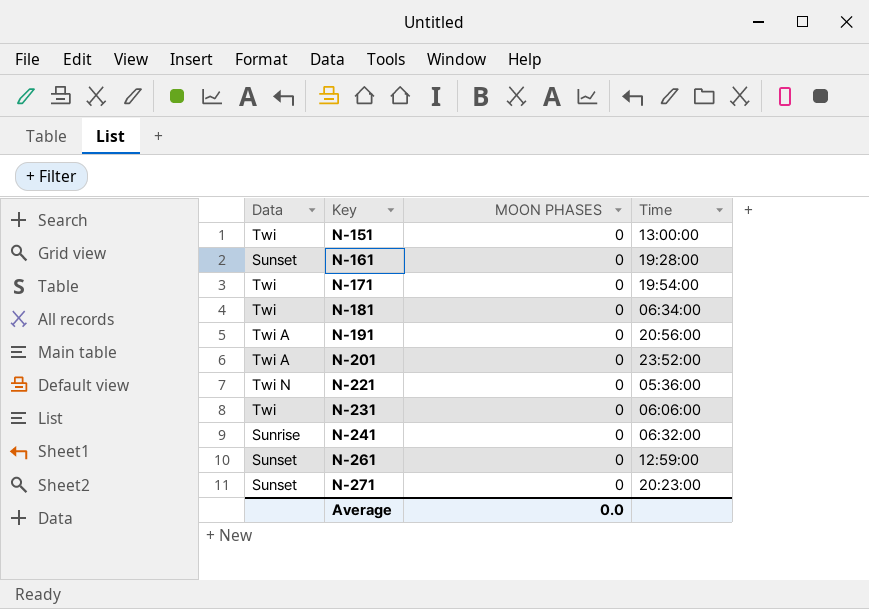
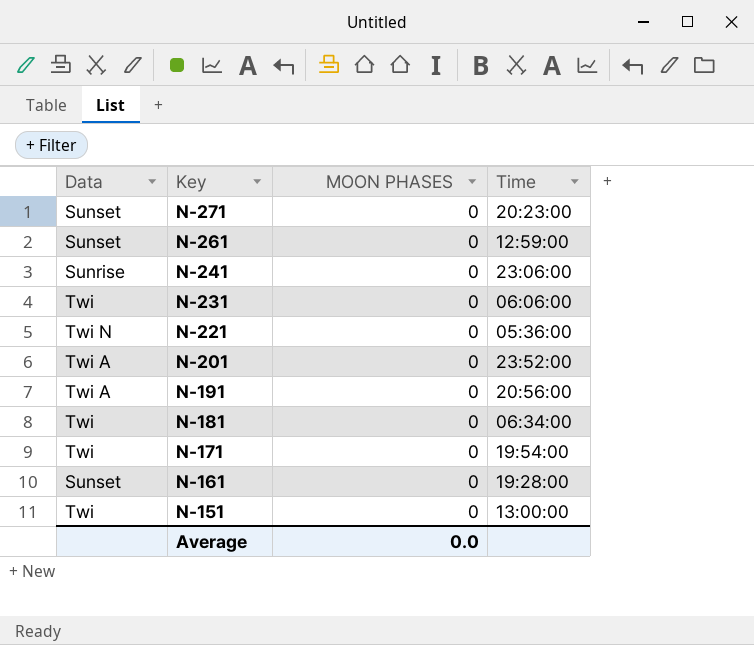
row order: Key ascending -> Key descending
N-241 | Time: 06:32:00 -> 23:06:00

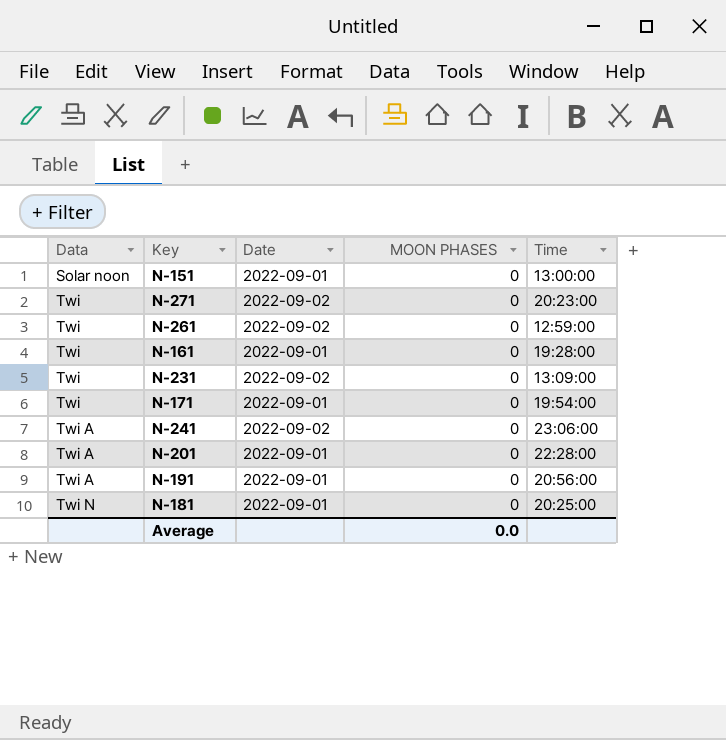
row order: Key descending -> Data ascending
column Date | position: none -> 3
row N-221: Twi N | 0 | 05:36:00 -> none
N-151 | Data: Twi -> Solar noon
N-271 | Data: Sunset -> Twi
N-261 | Data: Sunset -> Twi
N-161 | Data: Sunset -> Twi
N-231 | Time: 06:06:00 -> 13:09:00
N-241 | Data: Sunrise -> Twi A
N-201 | Time: 23:52:00 -> 22:28:00
N-181 | Data: Twi -> Twi N
N-181 | Time: 06:34:00 -> 20:25:00

